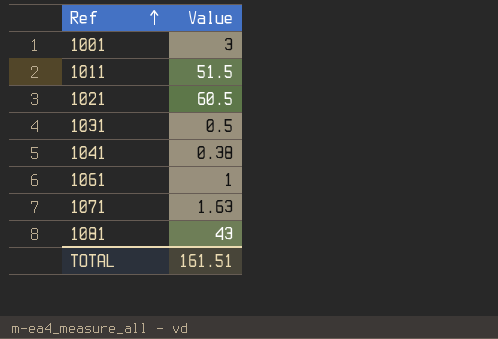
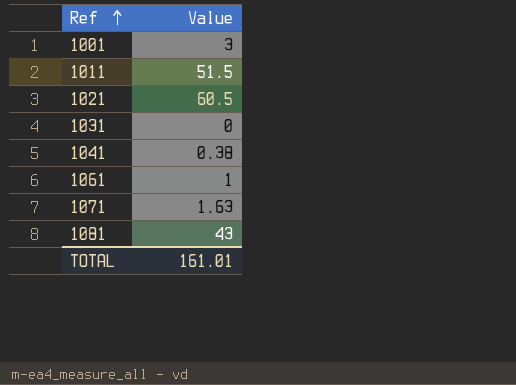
1031 | Value: 0.5 -> 0
TOTAL | Value: 161.51 -> 161.01

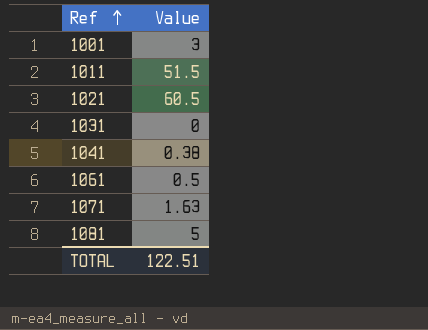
1061 | Value: 1 -> 0.5
1081 | Value: 43 -> 5
TOTAL | Value: 161.01 -> 122.51

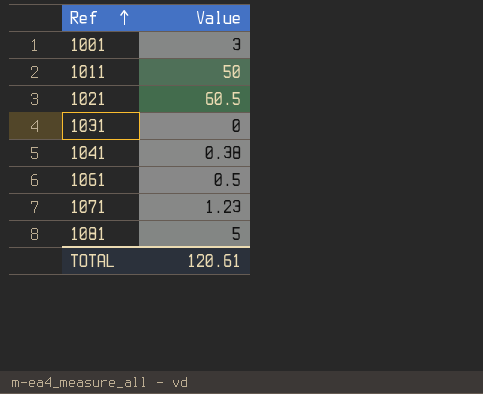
1011 | Value: 51.5 -> 50
1071 | Value: 1.63 -> 1.23
TOTAL | Value: 122.51 -> 120.61

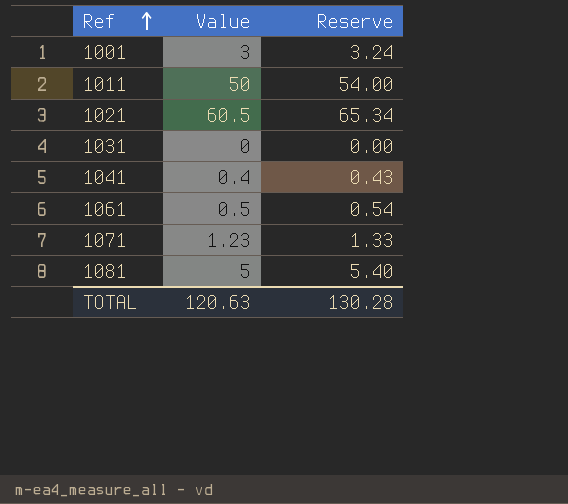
column Reserve | formula: none -> [Value] * 1.08
1041 | Value: 0.38 -> 0.4
TOTAL | Value: 120.61 -> 120.63

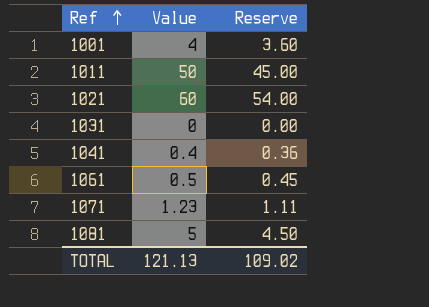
column Reserve | formula: [Value] * 1.08 -> [Value] * 0.9
1001 | Value: 3 -> 4
1021 | Value: 60.5 -> 60
TOTAL | Value: 120.63 -> 121.13
TOTAL | Reserve: 130.28 -> 109.02

